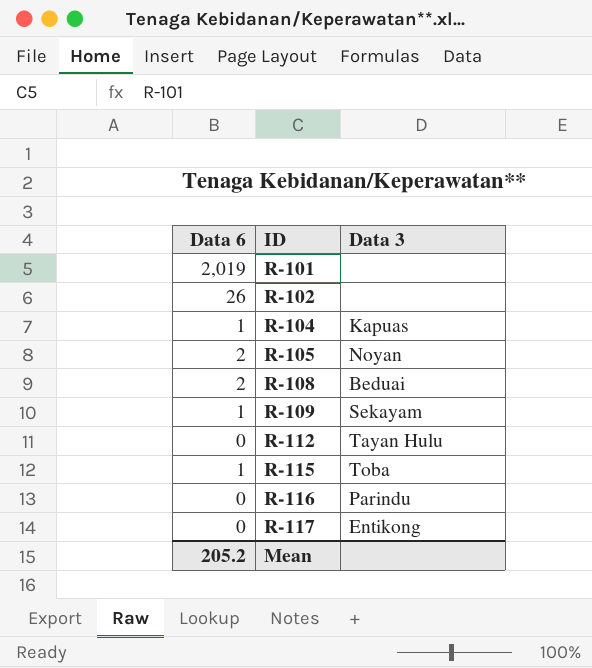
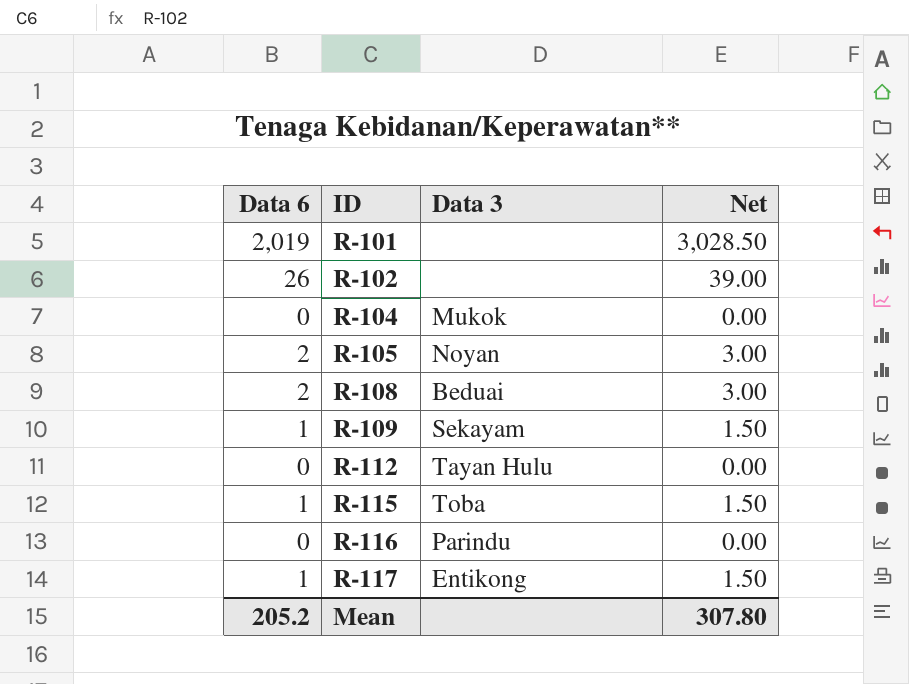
column Net | formula: none -> [Data 6] * 1.5
R-104 | Data 6: 1 -> 0
R-104 | Data 3: Kapuas -> Mukok
R-117 | Data 6: 0 -> 1

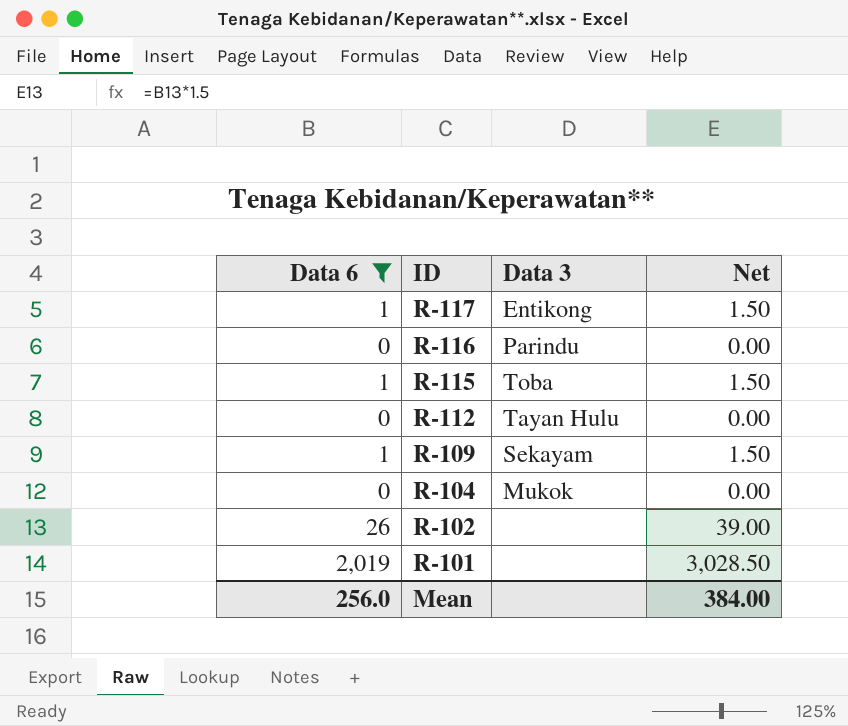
filter: none -> Data 6 != 2
row order: ID ascending -> ID descending
Mean | Data 6: 205.2 -> 256.0
Mean | Net: 307.80 -> 384.00

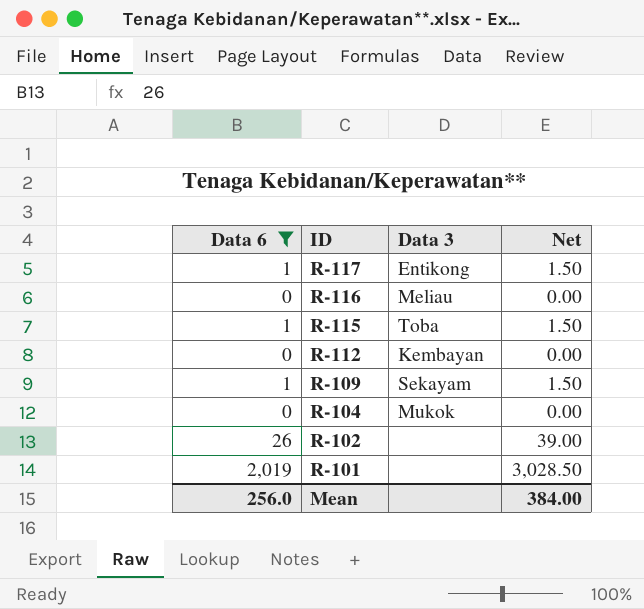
R-116 | Data 3: Parindu -> Meliau
R-112 | Data 3: Tayan Hulu -> Kembayan

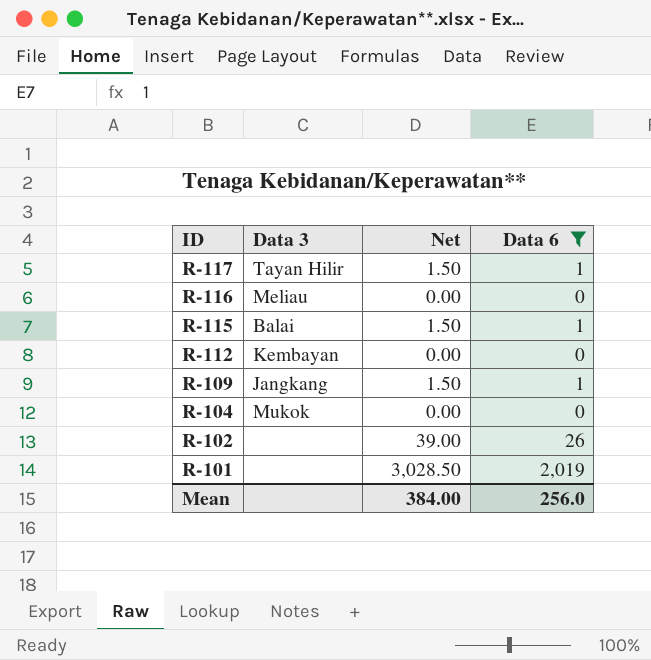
column Data 6 | position: 1 -> 4
R-117 | Data 3: Entikong -> Tayan Hilir
R-115 | Data 3: Toba -> Balai
R-109 | Data 3: Sekayam -> Jangkang

